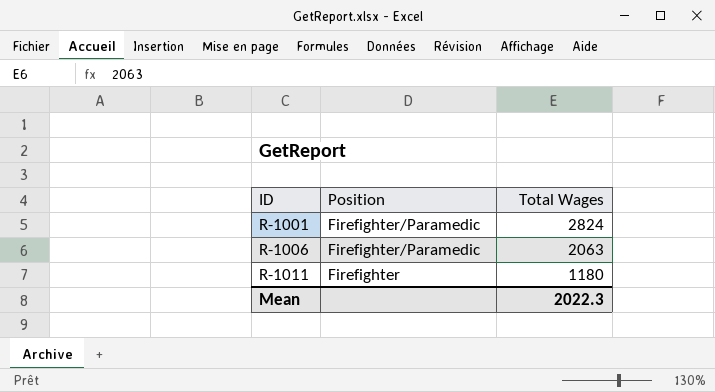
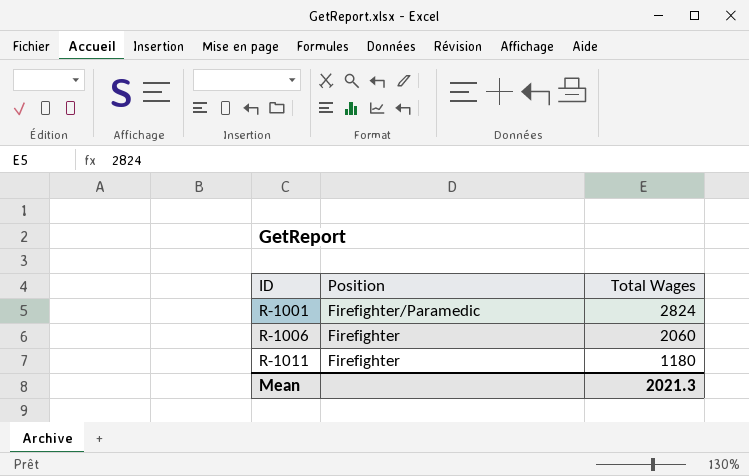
R-1006 | Position: Firefighter/Paramedic -> Firefighter
R-1006 | Total Wages: 2063 -> 2060
Mean | Total Wages: 2022.3 -> 2021.3

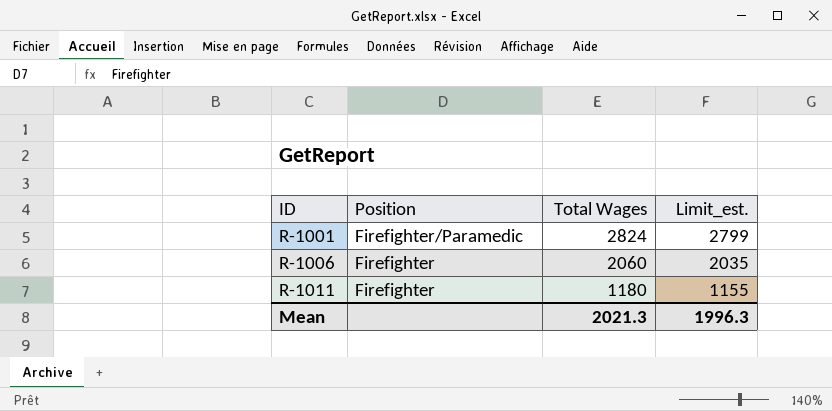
column Limit_est. | formula: none -> [Total Wages] - 25

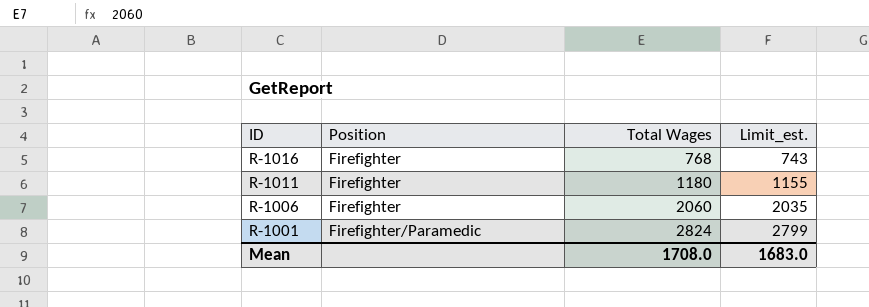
row order: ID ascending -> ID descending
row R-1016: none -> Firefighter | 768 | 743
Mean | Total Wages: 2021.3 -> 1708.0
Mean | Limit_est.: 1996.3 -> 1683.0

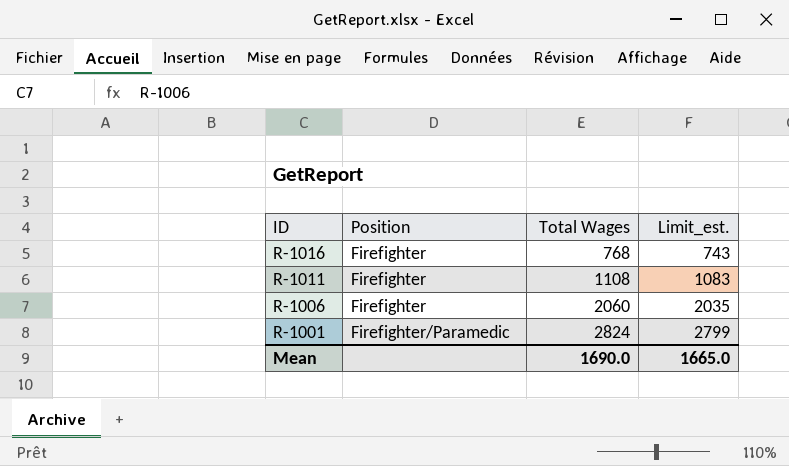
R-1011 | Total Wages: 1180 -> 1108
R-1011 | Limit_est.: 1155 -> 1083
Mean | Total Wages: 1708.0 -> 1690.0
Mean | Limit_est.: 1683.0 -> 1665.0

